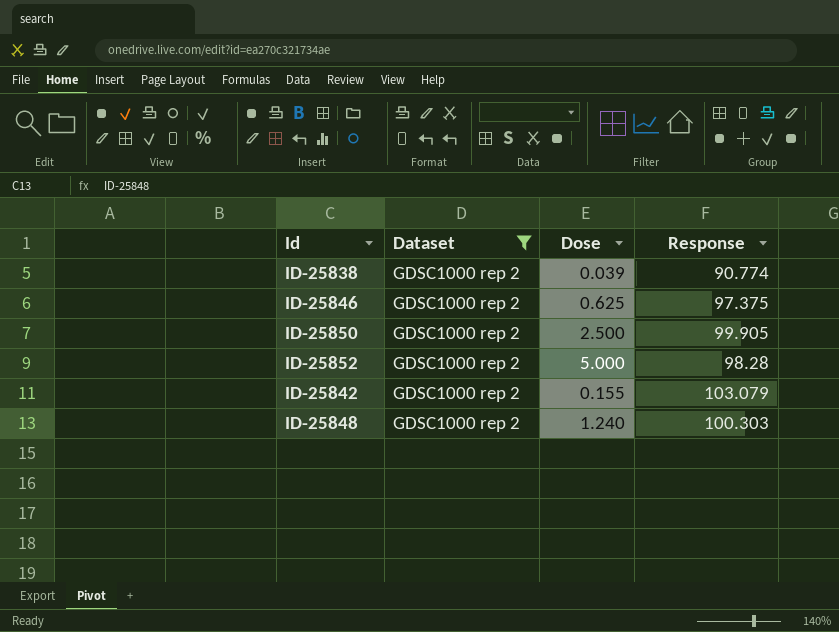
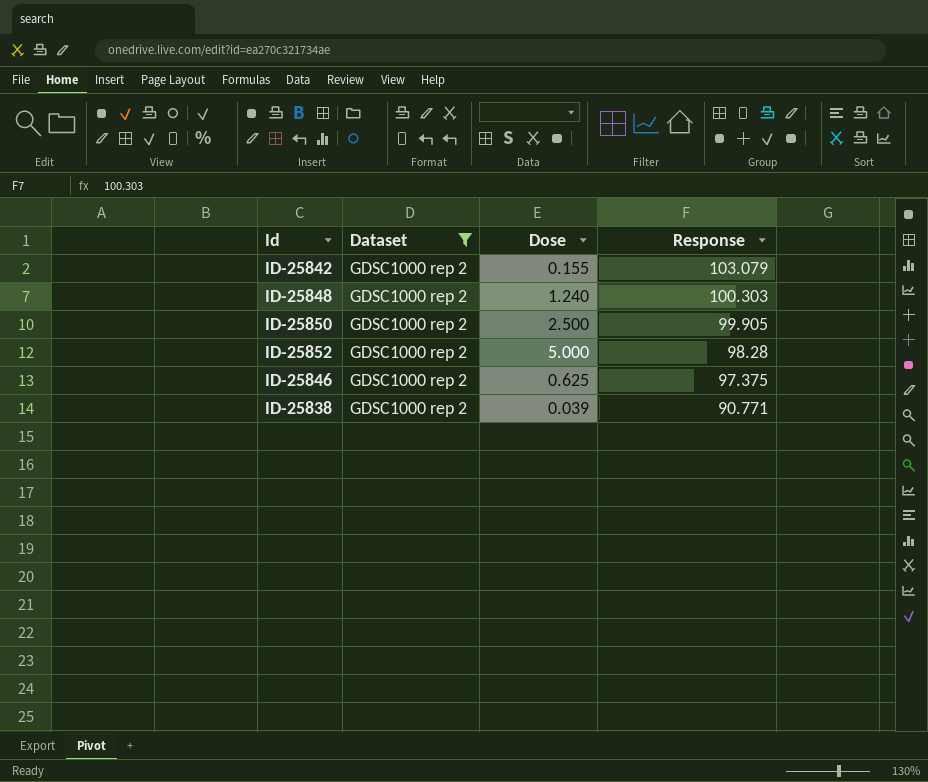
row order: none -> Response descending
ID-25838 | Response: 90.774 -> 90.771

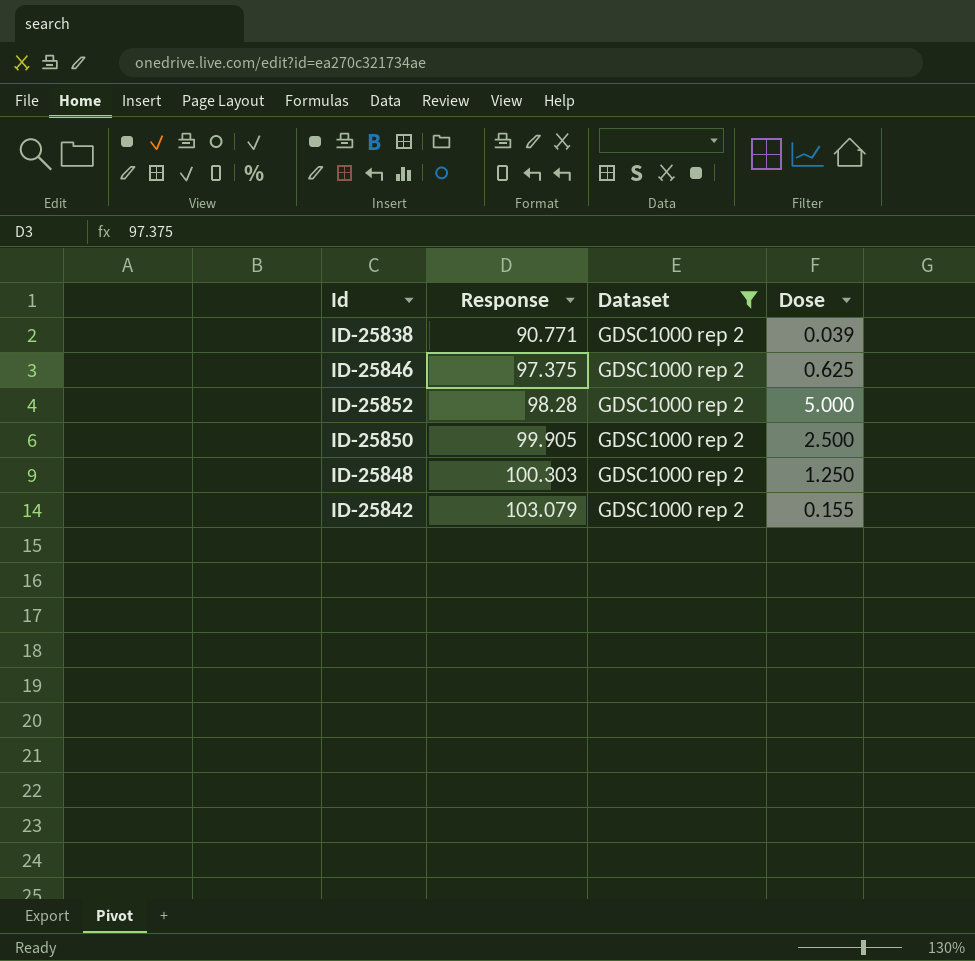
row order: Response descending -> Response ascending
column Response | position: 4 -> 2
ID-25848 | Dose: 1.240 -> 1.250

